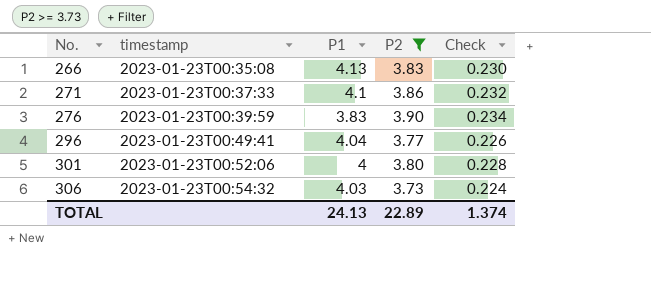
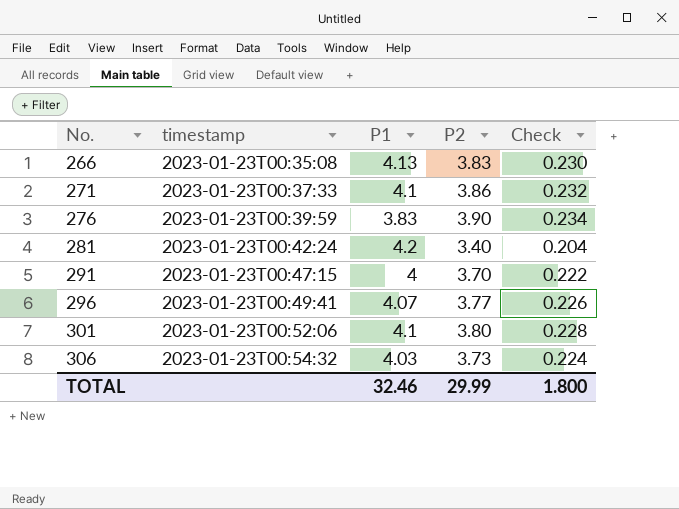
filter: P2 >= 3.73 -> none
296 | P1: 4.04 -> 4.07
301 | P1: 4 -> 4.1
TOTAL | P1: 24.13 -> 32.46
TOTAL | P2: 22.89 -> 29.99
TOTAL | Check: 1.374 -> 1.800

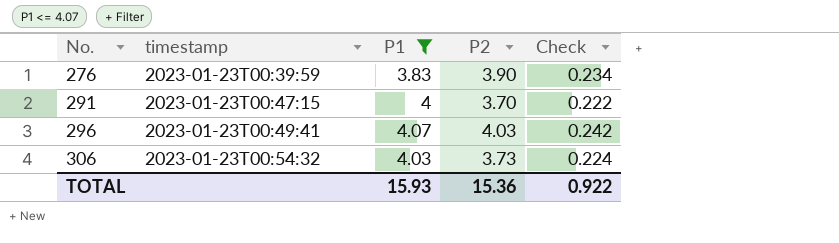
filter: none -> P1 <= 4.07
296 | P2: 3.77 -> 4.03
296 | Check: 0.226 -> 0.242
TOTAL | P1: 32.46 -> 15.93
TOTAL | P2: 29.99 -> 15.36
TOTAL | Check: 1.800 -> 0.922

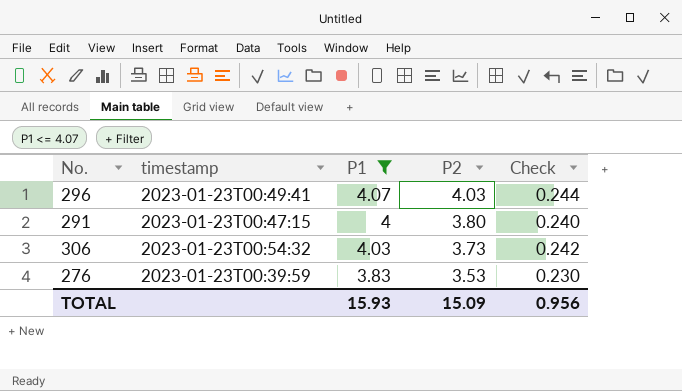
row order: No. ascending -> P2 descending
column Check | formula: [P2] * 0.06 -> [P1] * 0.06
291 | P2: 3.70 -> 3.80
276 | P2: 3.90 -> 3.53
TOTAL | P2: 15.36 -> 15.09
TOTAL | Check: 0.922 -> 0.956

